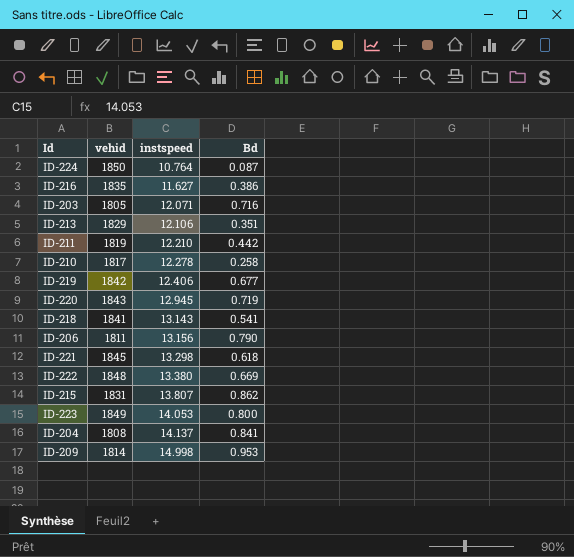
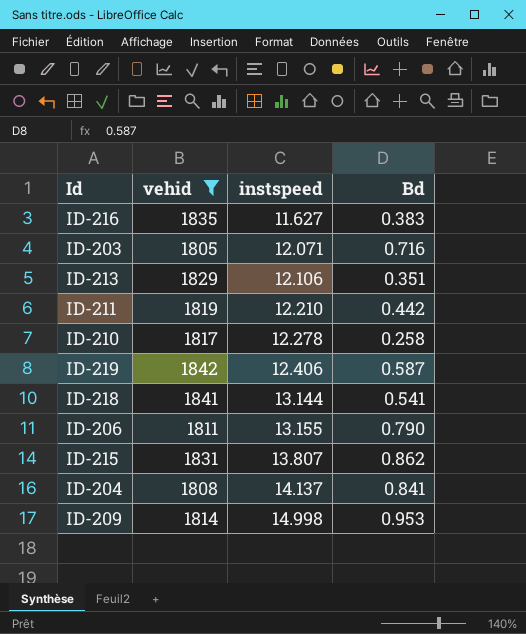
filter: none -> vehid <= 1842
ID-216 | Bd: 0.386 -> 0.383
ID-219 | Bd: 0.677 -> 0.587
ID-218 | instspeed: 13.143 -> 13.144
ID-206 | instspeed: 13.156 -> 13.155

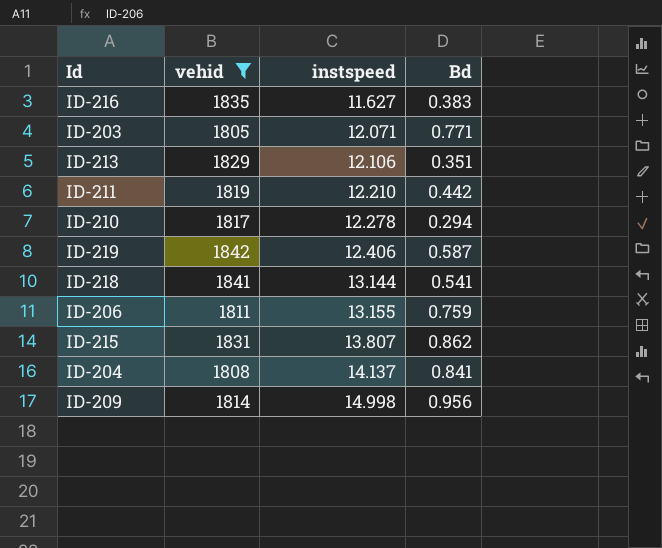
ID-203 | Bd: 0.716 -> 0.771
ID-210 | Bd: 0.258 -> 0.294
ID-206 | Bd: 0.790 -> 0.759
ID-209 | Bd: 0.953 -> 0.956

